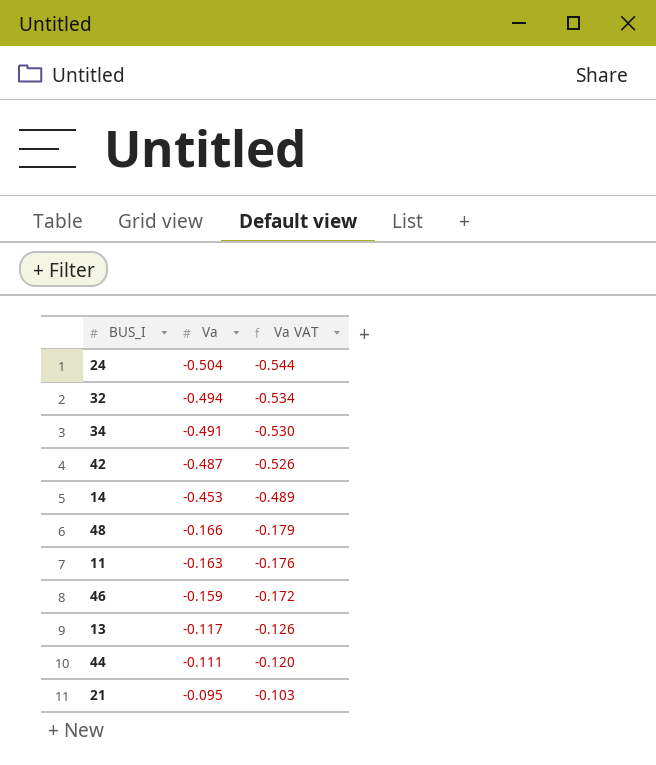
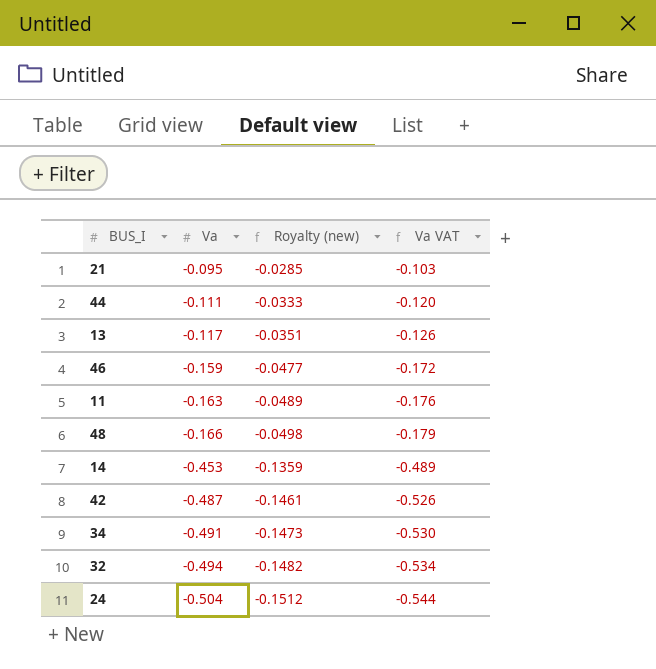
row order: Va ascending -> Va descending
column Royalty (new) | formula: none -> [Va] * 0.3

